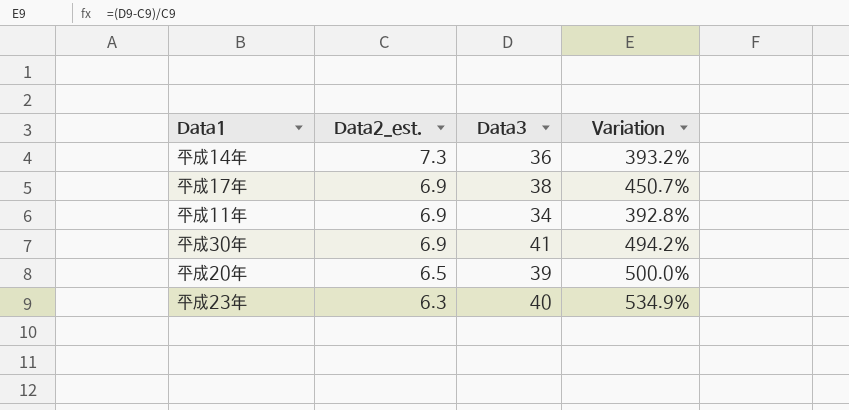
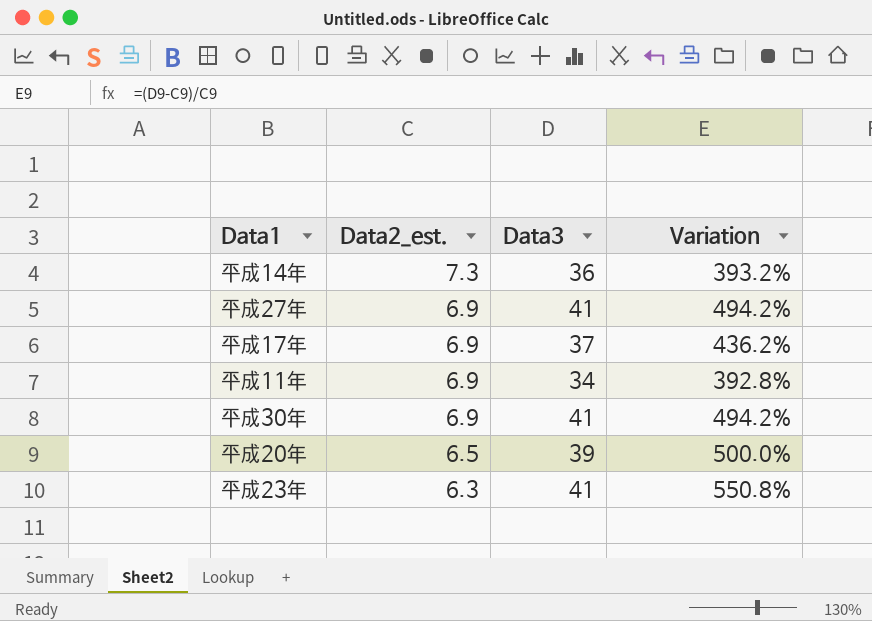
row 平成27年: none -> 6.9 | 41 | 494.2%
平成17年 | Data3: 38 -> 37
平成17年 | Variation: 450.7% -> 436.2%
平成23年 | Data3: 40 -> 41
平成23年 | Variation: 534.9% -> 550.8%

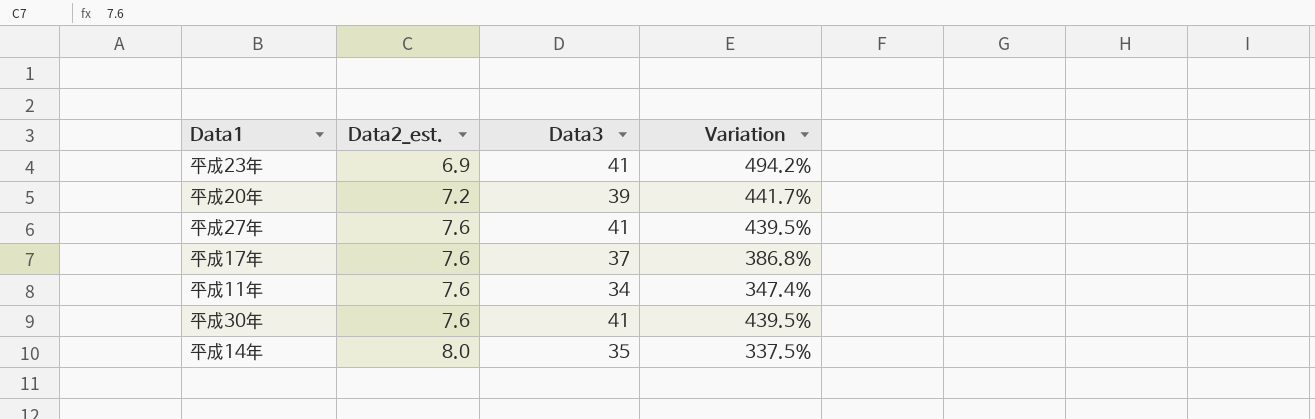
row order: Data2_est. descending -> Data2_est. ascending
平成23年 | Data2_est.: 6.3 -> 6.9
平成23年 | Variation: 550.8% -> 494.2%
平成20年 | Data2_est.: 6.5 -> 7.2
平成20年 | Variation: 500.0% -> 441.7%
平成27年 | Data2_est.: 6.9 -> 7.6
平成27年 | Variation: 494.2% -> 439.5%
平成17年 | Data2_est.: 6.9 -> 7.6
平成17年 | Variation: 436.2% -> 386.8%
平成11年 | Data2_est.: 6.9 -> 7.6
平成11年 | Variation: 392.8% -> 347.4%
平成30年 | Data2_est.: 6.9 -> 7.6
平成30年 | Variation: 494.2% -> 439.5%
平成14年 | Data2_est.: 7.3 -> 8.0
平成14年 | Data3: 36 -> 35
平成14年 | Variation: 393.2% -> 337.5%

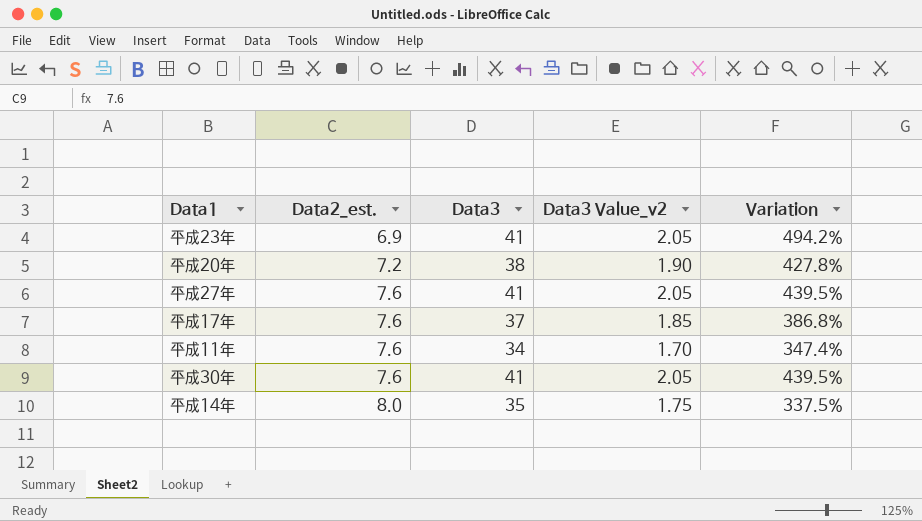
column Data3 Value_v2 | formula: none -> [Data3] * 0.05
平成20年 | Data3: 39 -> 38
平成20年 | Variation: 441.7% -> 427.8%

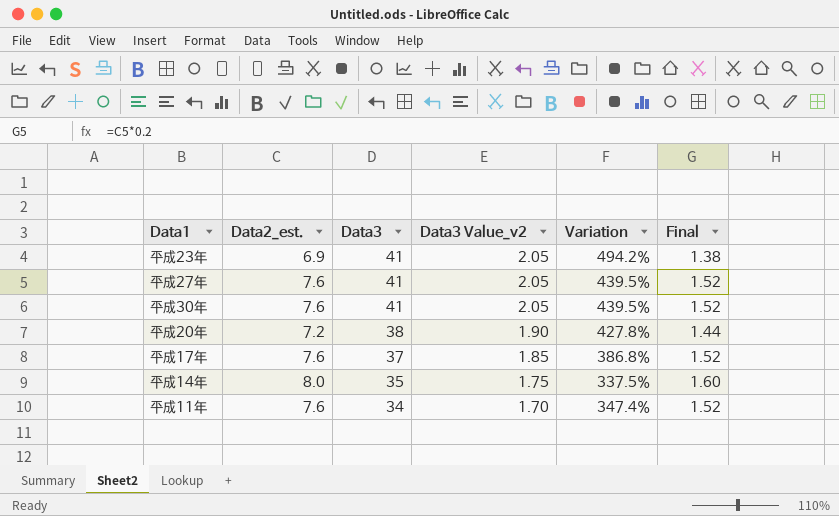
row order: Data2_est. ascending -> Data3 descending
column Final | formula: none -> [Data2_est.] * 0.2

